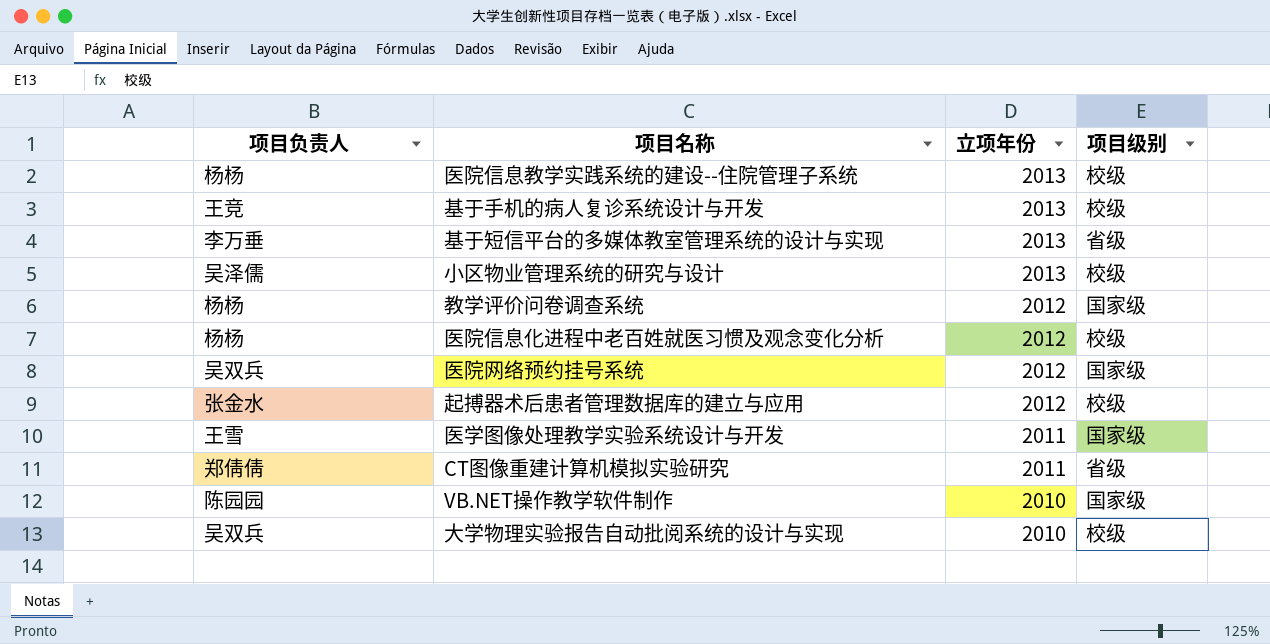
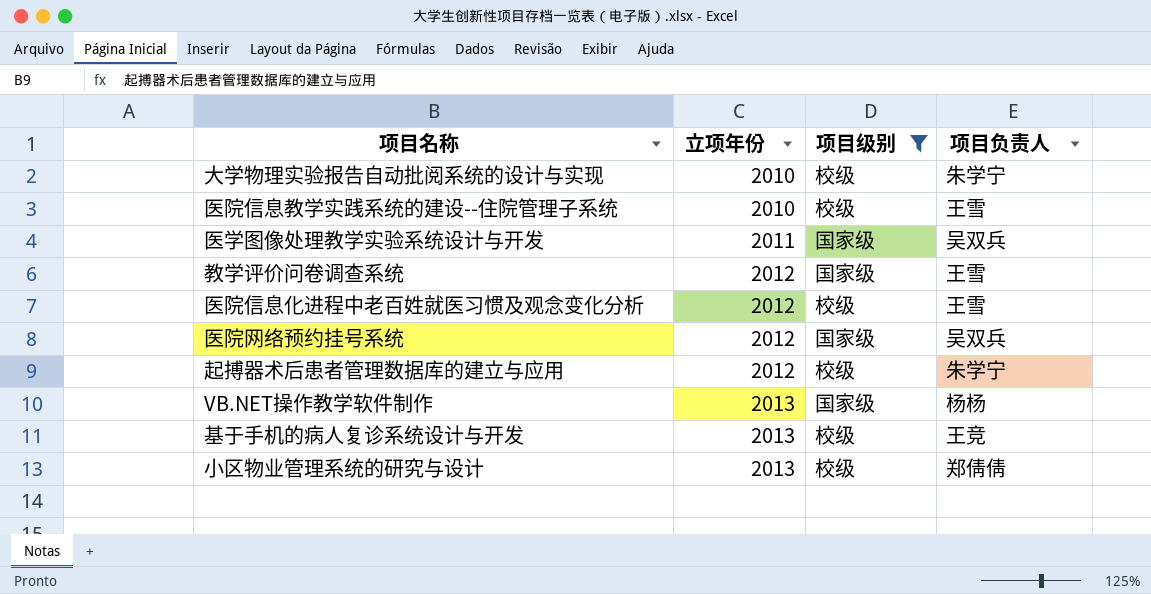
filter: none -> 项目级别 != 省级
row order: 立项年份 descending -> 立项年份 ascending
column 项目负责人 | position: 1 -> 4
大学物理实验报告自动批阅系统的设计与实现 | 项目负责人: 吴双兵 -> 朱学宁
医院信息教学实践系统的建设--住院管理子系统 | 立项年份: 2013 -> 2010
医院信息教学实践系统的建设--住院管理子系统 | 项目负责人: 杨杨 -> 王雪
医学图像处理教学实验系统设计与开发 | 项目负责人: 王雪 -> 吴双兵
教学评价问卷调查系统 | 项目负责人: 杨杨 -> 王雪
医院信息化进程中老百姓就医习惯及观念变化分析 | 项目负责人: 杨杨 -> 王雪
起搏器术后患者管理数据库的建立与应用 | 项目负责人: 张金水 -> 朱学宁
VB.NET操作教学软件制作 | 立项年份: 2010 -> 2013
VB.NET操作教学软件制作 | 项目负责人: 陈园园 -> 杨杨
小区物业管理系统的研究与设计 | 项目负责人: 吴泽儒 -> 郑倩倩

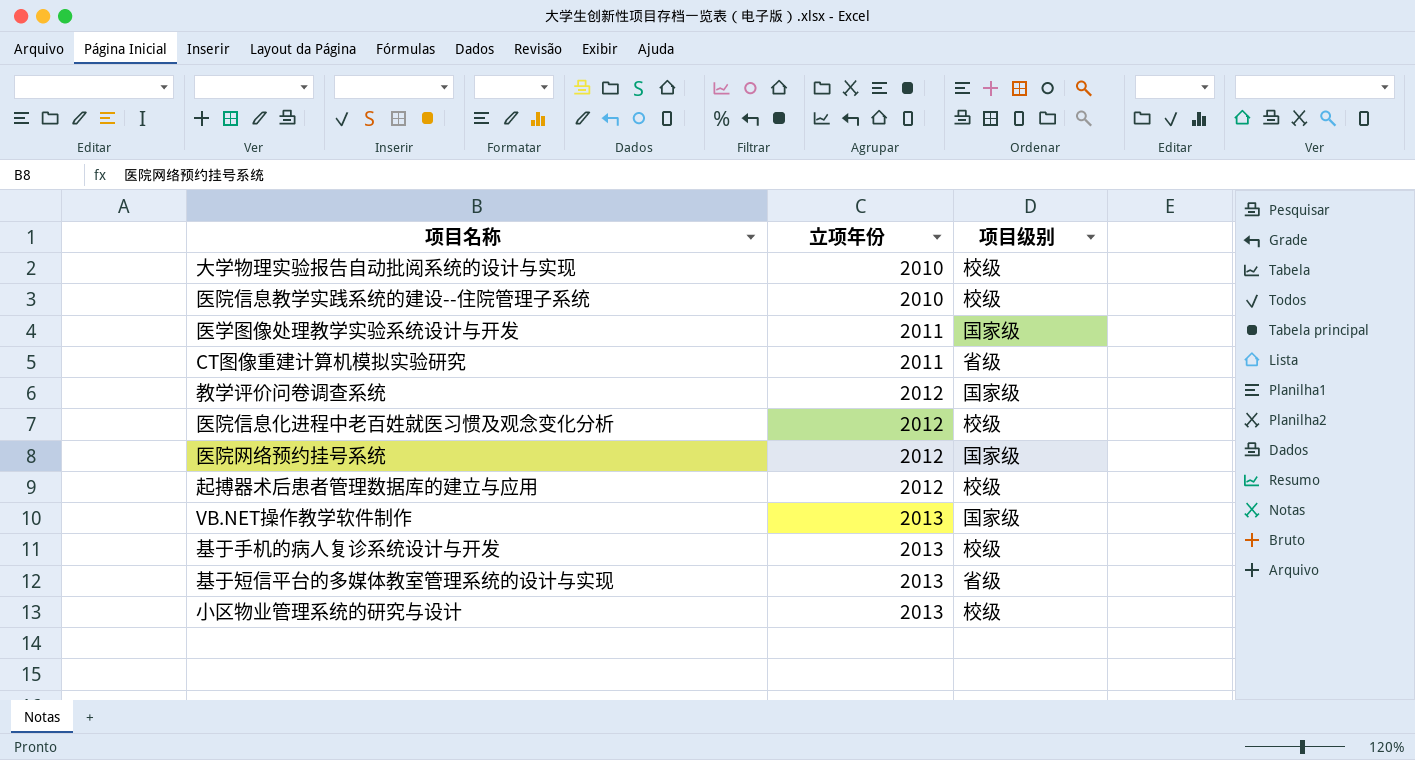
filter: 项目级别 != 省级 -> none
column 项目负责人 | position: 4 -> none

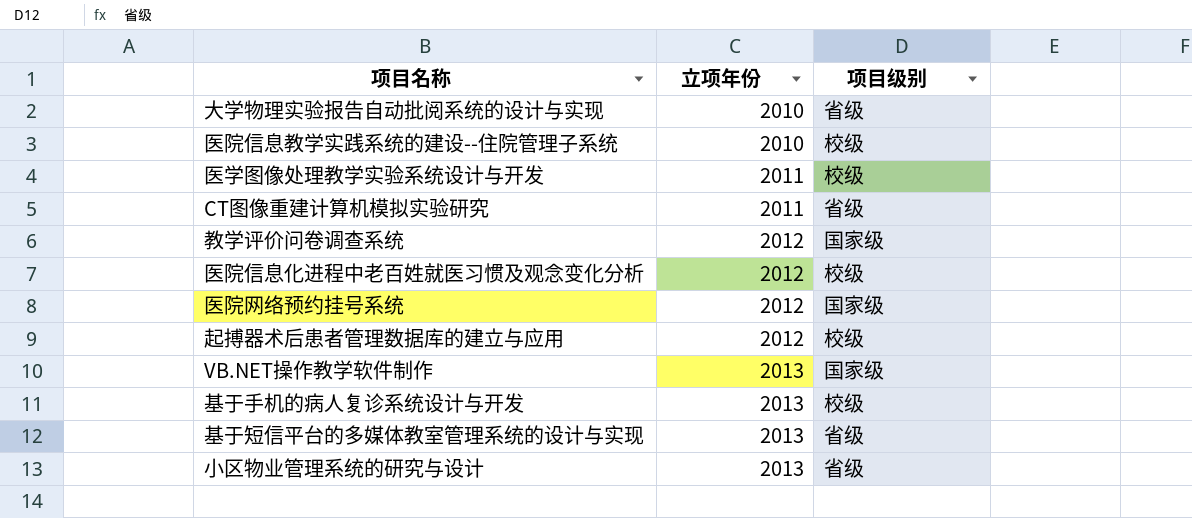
大学物理实验报告自动批阅系统的设计与实现 | 项目级别: 校级 -> 省级
医学图像处理教学实验系统设计与开发 | 项目级别: 国家级 -> 校级
小区物业管理系统的研究与设计 | 项目级别: 校级 -> 省级

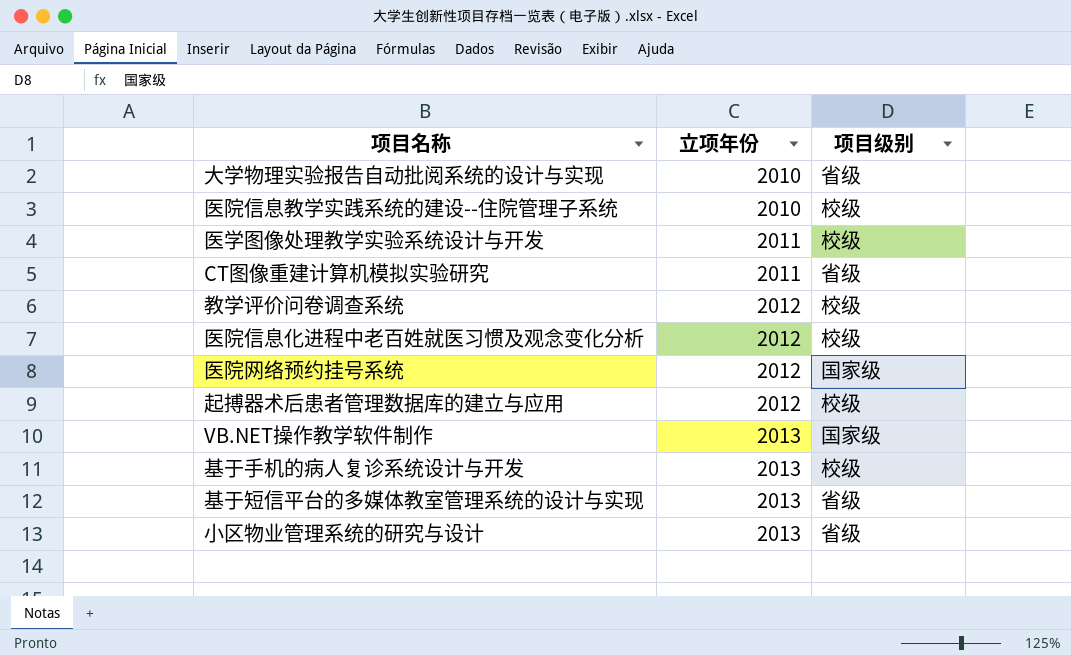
教学评价问卷调查系统 | 项目级别: 国家级 -> 校级

